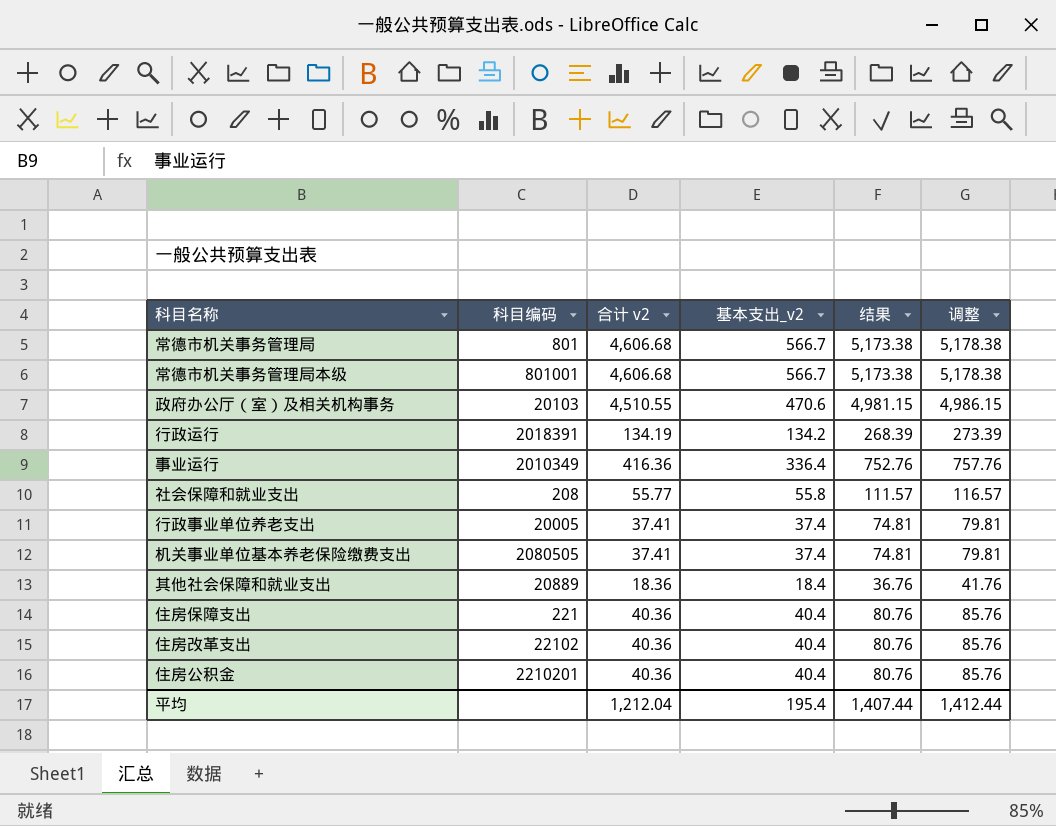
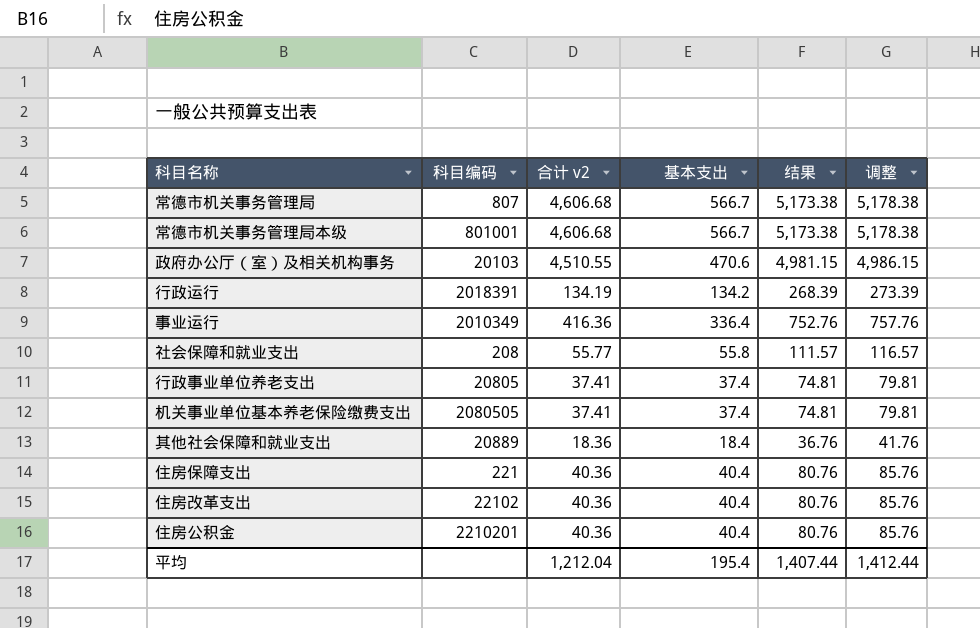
column name: 基本支出_v2 -> 基本支出
常德市机关事务管理局 | 科目编码: 801 -> 807
行政事业单位养老支出 | 科目编码: 20005 -> 20805

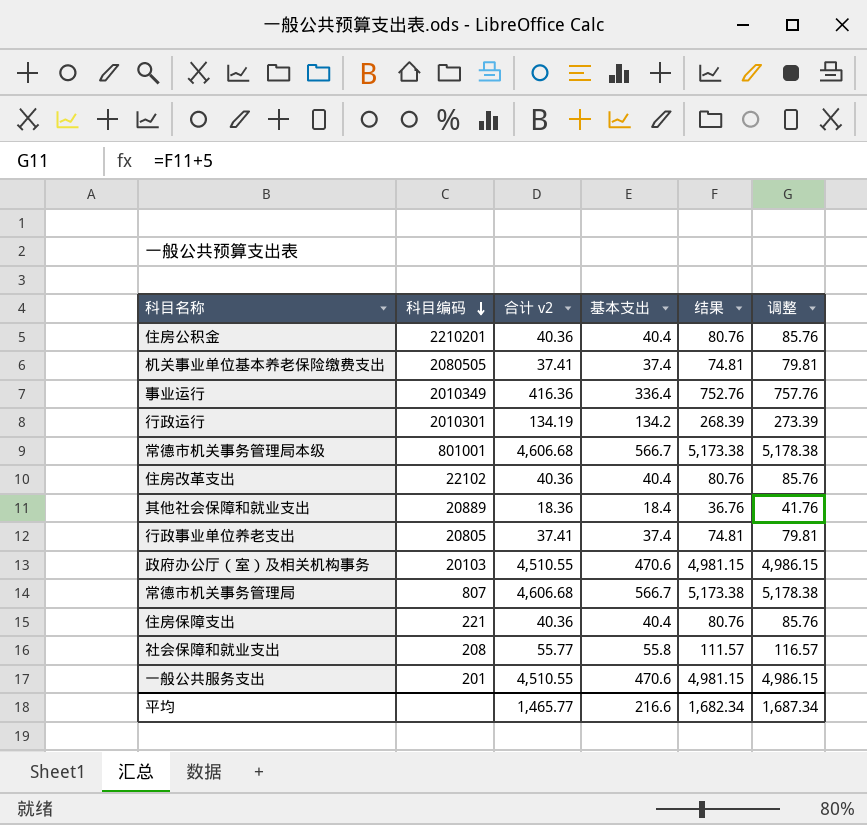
row order: none -> 科目编码 descending
行政运行 | 科目编码: 2018391 -> 2010301
row 一般公共服务支出: none -> 201 | 4,510.55 | 470.6 | 4,981.15 | 4,986.15
平均 | 合计 v2: 1,212.04 -> 1,465.77
平均 | 基本支出: 195.4 -> 216.6
平均 | 结果: 1,407.44 -> 1,682.34
平均 | 调整: 1,412.44 -> 1,687.34

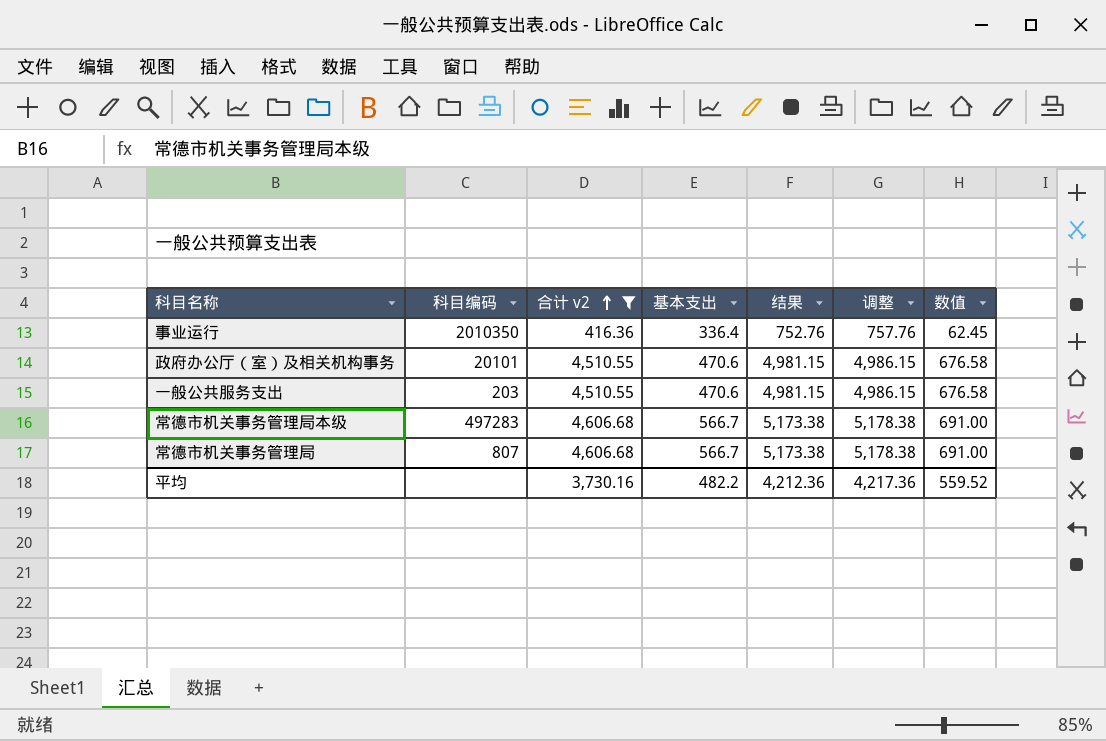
filter: none -> 合计 v2 >= 416.36
row order: 科目编码 descending -> 合计 v2 ascending
column 数值 | formula: none -> [合计 v2] * 0.15
事业运行 | 科目编码: 2010349 -> 2010350
政府办公厅（室）及相关机构事务 | 科目编码: 20103 -> 20101
一般公共服务支出 | 科目编码: 201 -> 203
常德市机关事务管理局本级 | 科目编码: 801001 -> 497283
平均 | 合计 v2: 1,465.77 -> 3,730.16
平均 | 基本支出: 216.6 -> 482.2
平均 | 结果: 1,682.34 -> 4,212.36
平均 | 调整: 1,687.34 -> 4,217.36

